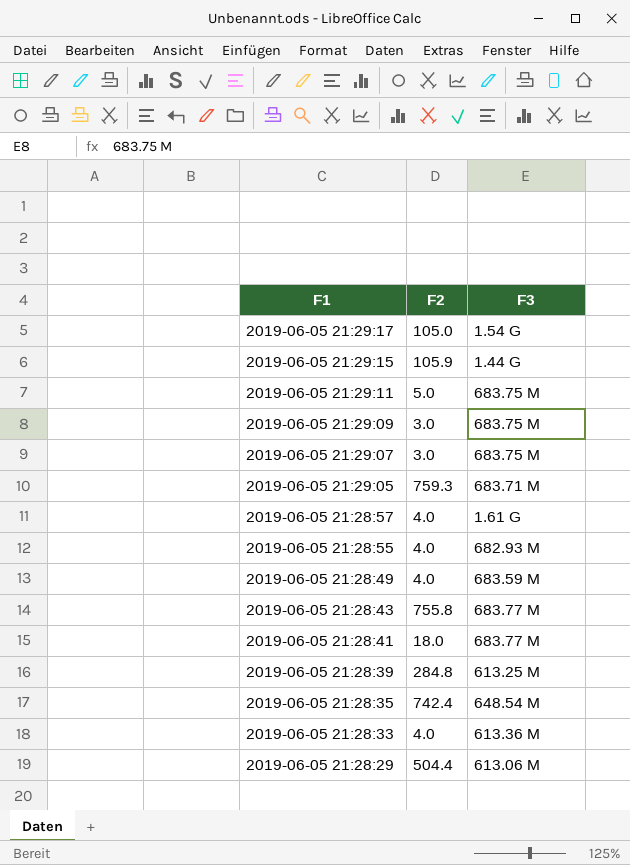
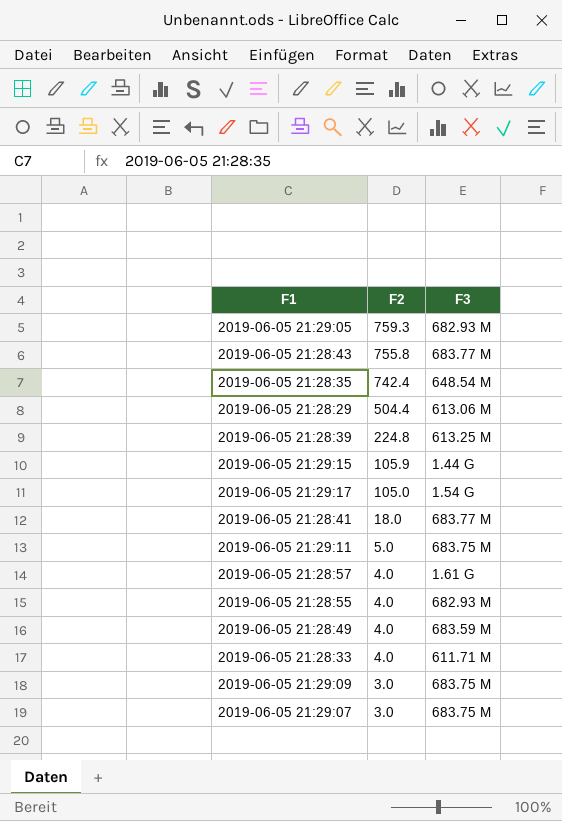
row order: F1 descending -> F2 descending
2019-06-05 21:29:05 | F3: 683.71 M -> 682.93 M
2019-06-05 21:28:39 | F2: 284.8 -> 224.8
2019-06-05 21:28:33 | F3: 613.36 M -> 611.71 M

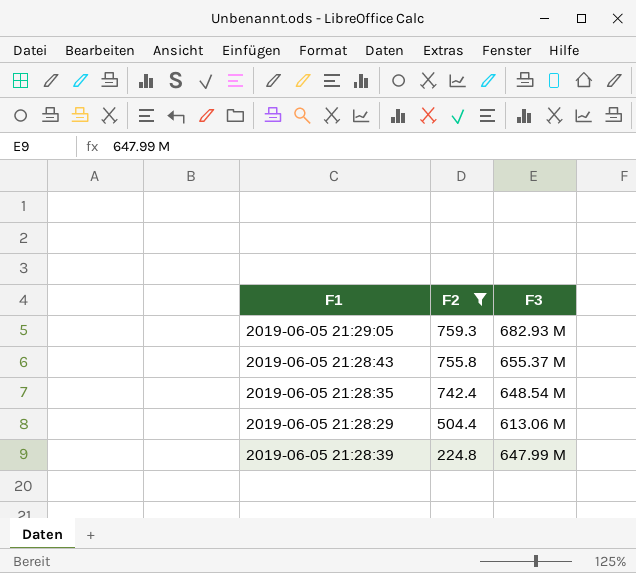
filter: none -> F2 >= 224.8
2019-06-05 21:28:43 | F3: 683.77 M -> 655.37 M
2019-06-05 21:28:39 | F3: 613.25 M -> 647.99 M

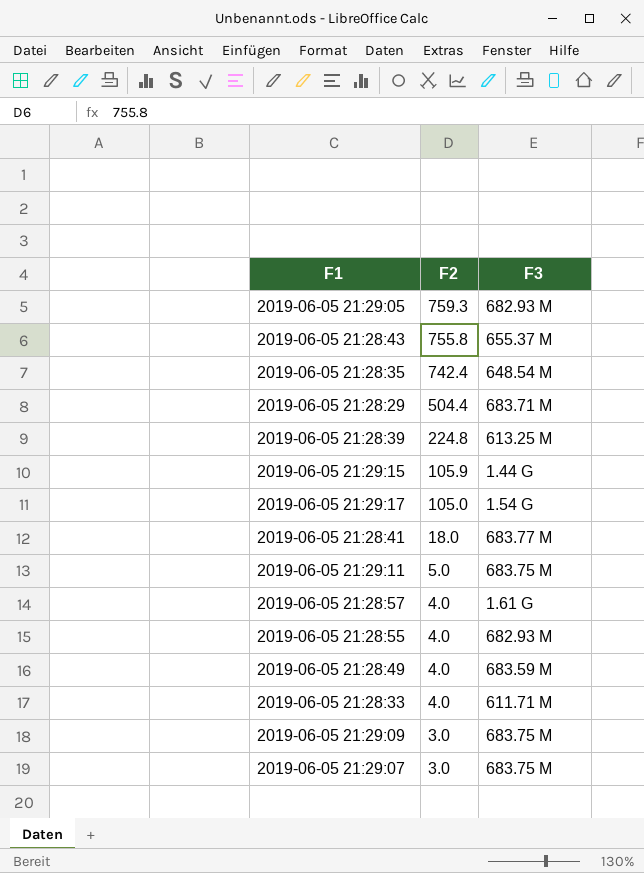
filter: F2 >= 224.8 -> none
2019-06-05 21:28:29 | F3: 613.06 M -> 683.71 M
2019-06-05 21:28:39 | F3: 647.99 M -> 613.25 M

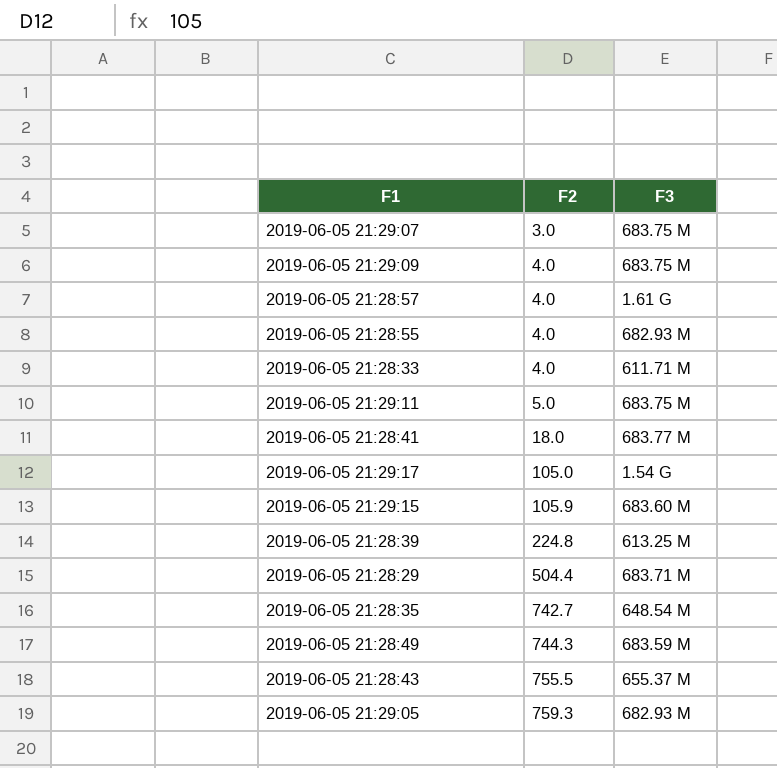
row order: F2 descending -> F2 ascending
2019-06-05 21:29:09 | F2: 3.0 -> 4.0
2019-06-05 21:29:15 | F3: 1.44 G -> 683.60 M
2019-06-05 21:28:35 | F2: 742.4 -> 742.7
2019-06-05 21:28:49 | F2: 4.0 -> 744.3
2019-06-05 21:28:43 | F2: 755.8 -> 755.5

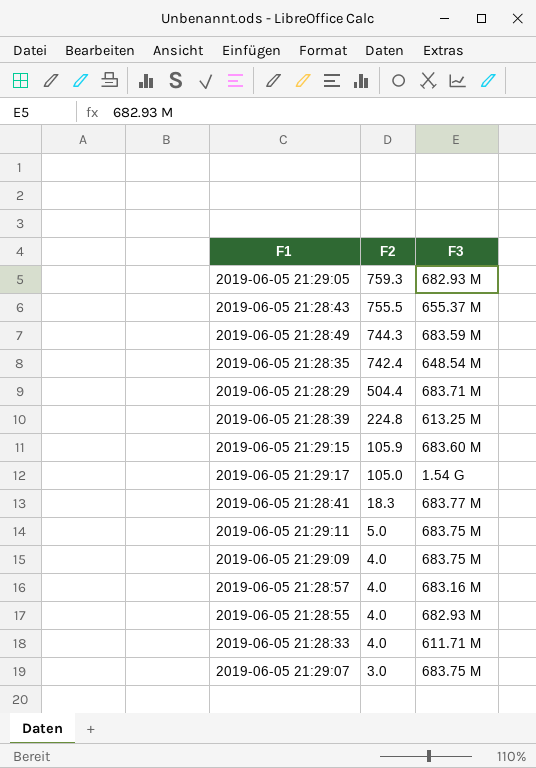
row order: F2 ascending -> F2 descending
2019-06-05 21:28:35 | F2: 742.7 -> 742.4
2019-06-05 21:28:41 | F2: 18.0 -> 18.3
2019-06-05 21:28:57 | F3: 1.61 G -> 683.16 M

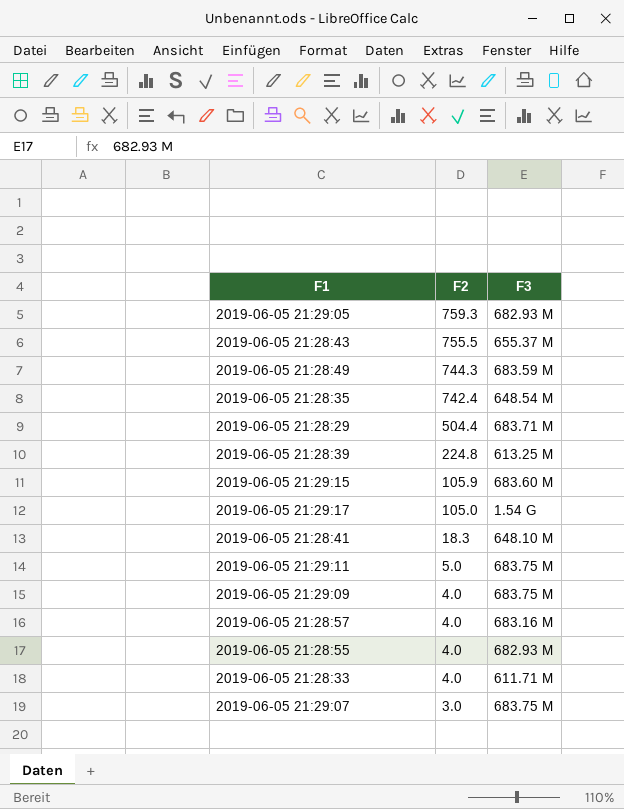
2019-06-05 21:28:41 | F3: 683.77 M -> 648.10 M

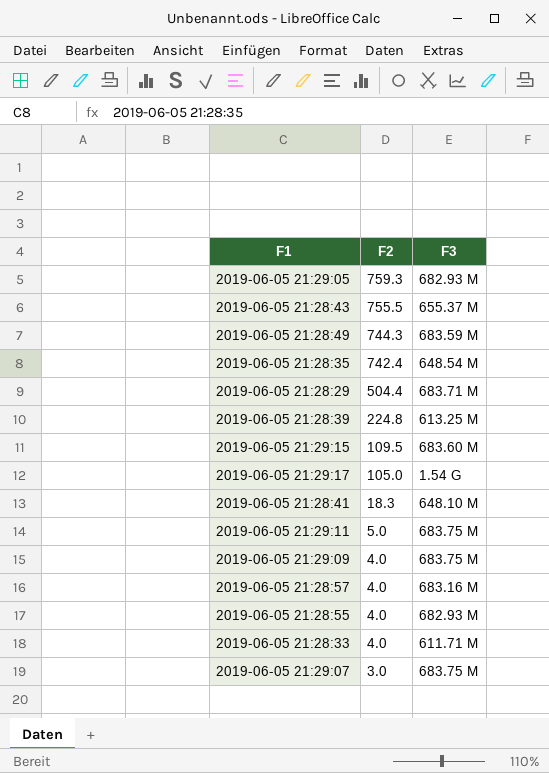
2019-06-05 21:29:15 | F2: 105.9 -> 109.5

